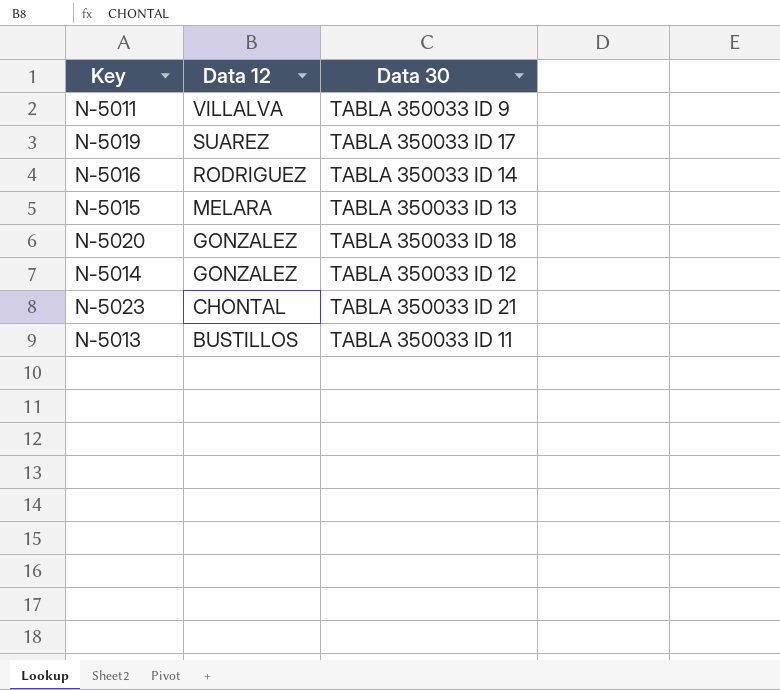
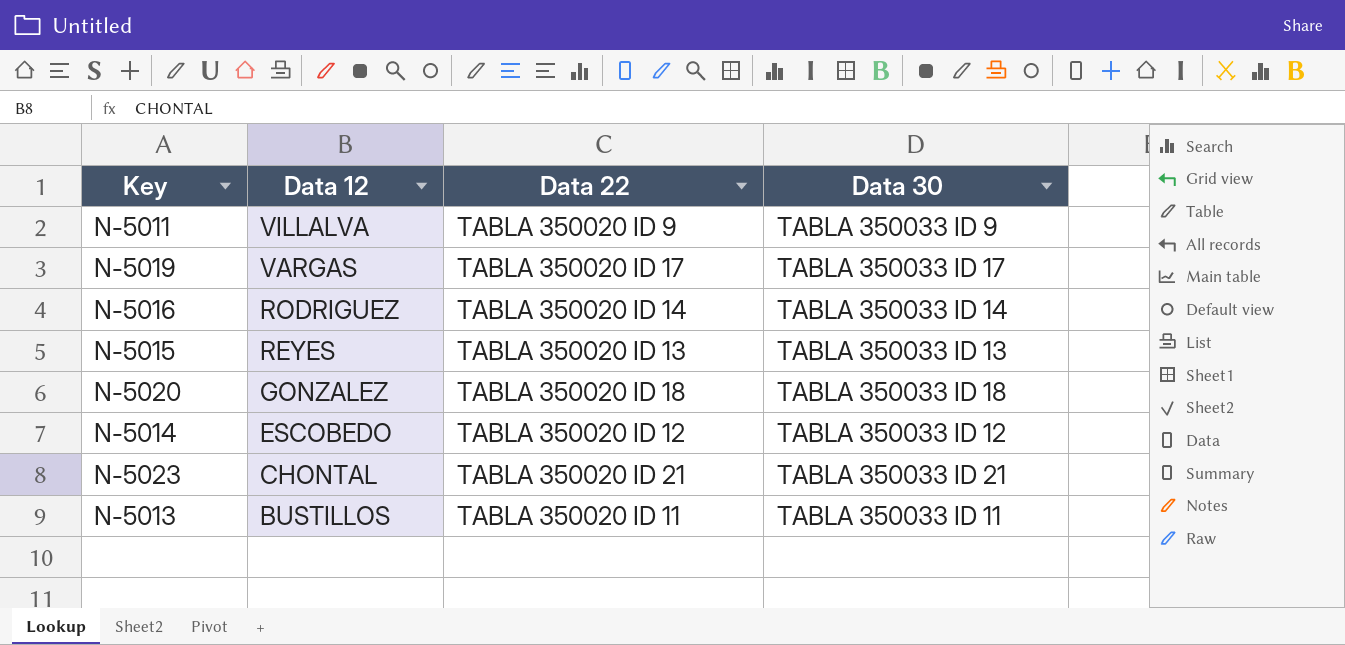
column Data 22 | position: none -> 3
N-5019 | Data 12: SUAREZ -> VARGAS
N-5015 | Data 12: MELARA -> REYES
N-5014 | Data 12: GONZALEZ -> ESCOBEDO

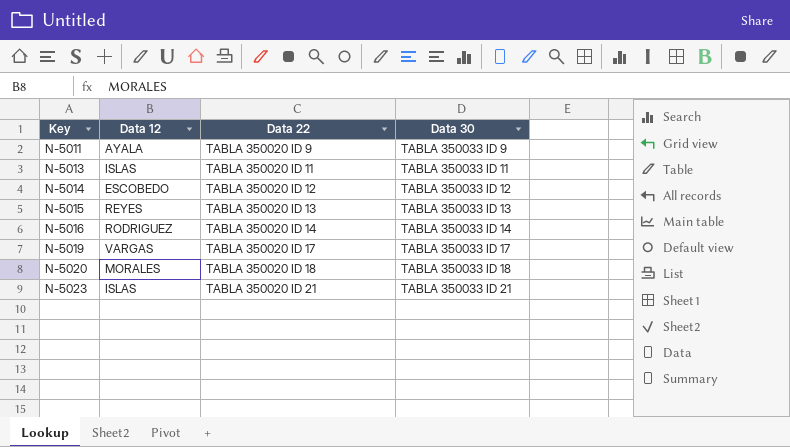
row order: Data 12 descending -> Key ascending
N-5011 | Data 12: VILLALVA -> AYALA
N-5013 | Data 12: BUSTILLOS -> ISLAS
N-5020 | Data 12: GONZALEZ -> MORALES
N-5023 | Data 12: CHONTAL -> ISLAS

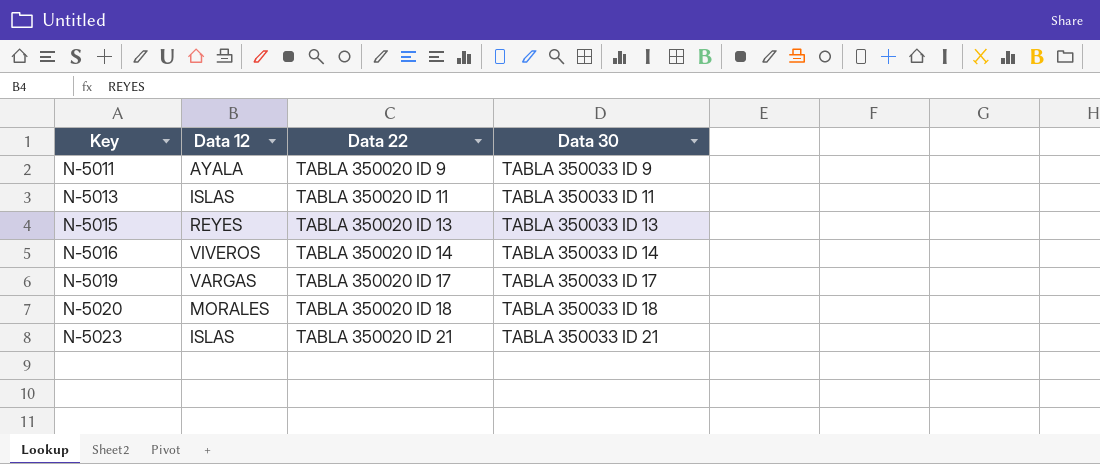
row N-5014: ESCOBEDO | TABLA 350020 ID 12 | TABLA 350033 ID 12 -> none
N-5016 | Data 12: RODRIGUEZ -> VIVEROS

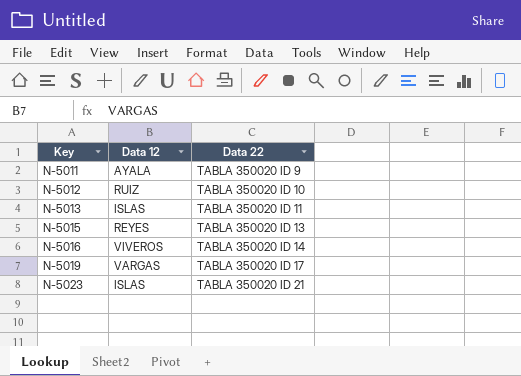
column Data 30 | position: 4 -> none
row N-5020: MORALES | TABLA 350020 ID 18 | TABLA 350033 ID 18 -> none
row N-5012: none -> RUIZ | TABLA 350020 ID 10

